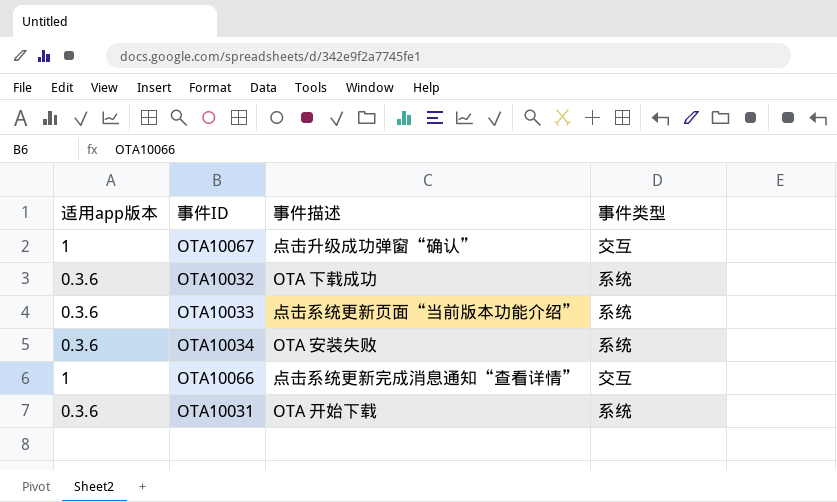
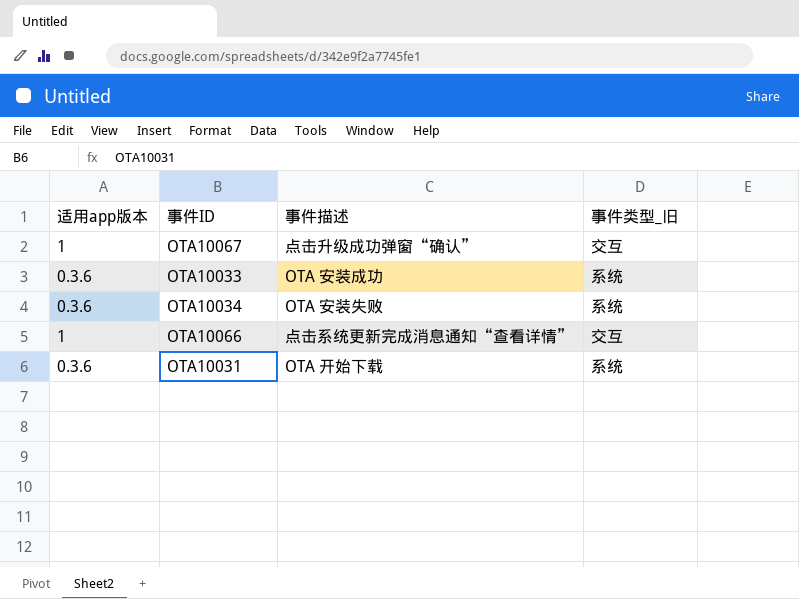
column name: 事件类型 -> 事件类型_旧
row OTA10032: 0.3.6 | OTA 下载成功 | 系统 -> none
OTA10033 | 事件描述: 点击系统更新页面“当前版本功能介绍” -> OTA 安装成功

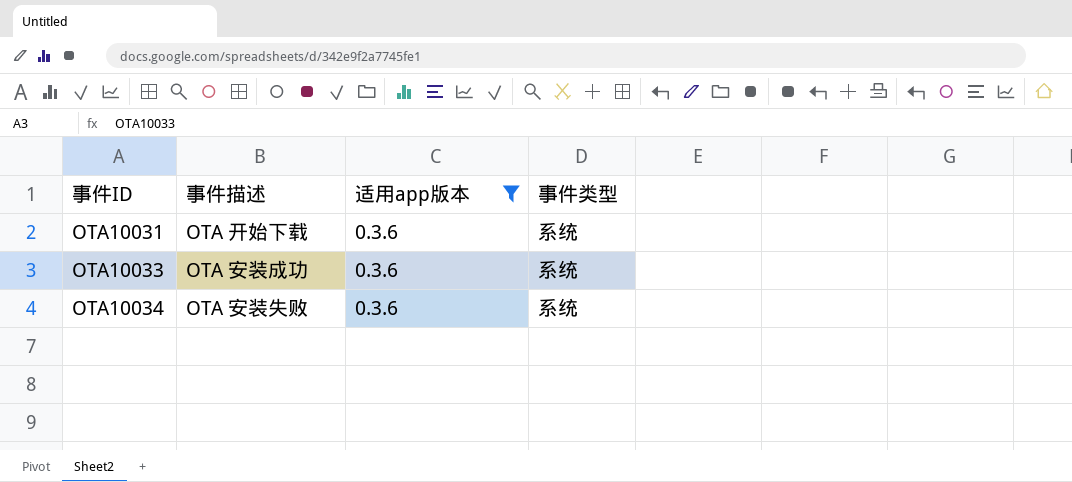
filter: none -> 适用app版本 = 0.3.6
row order: none -> 事件ID ascending
column 适用app版本 | position: 1 -> 3
column name: 事件类型_旧 -> 事件类型

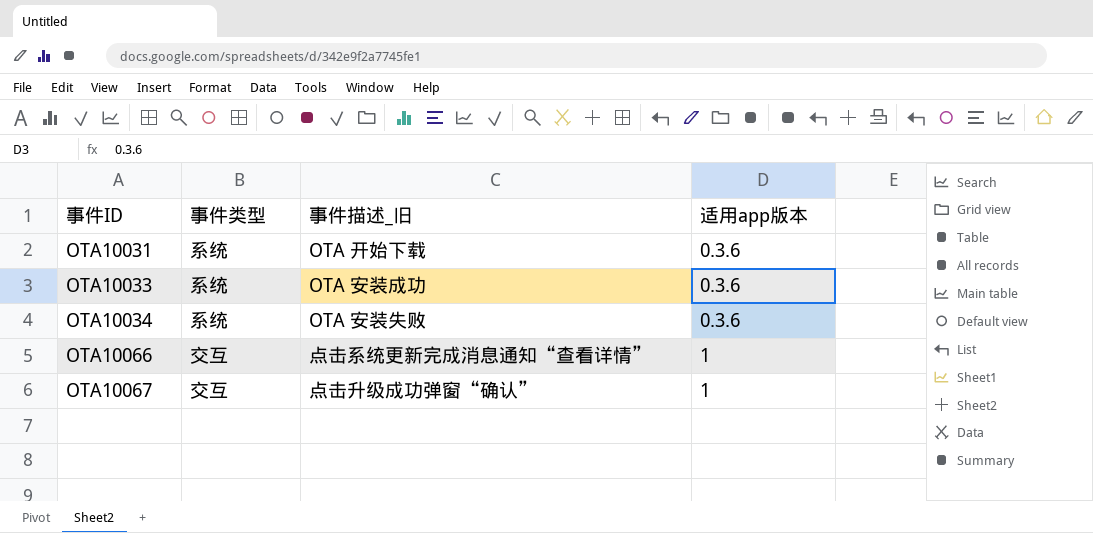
filter: 适用app版本 = 0.3.6 -> none
column 事件类型 | position: 4 -> 2
column name: 事件描述 -> 事件描述_旧

